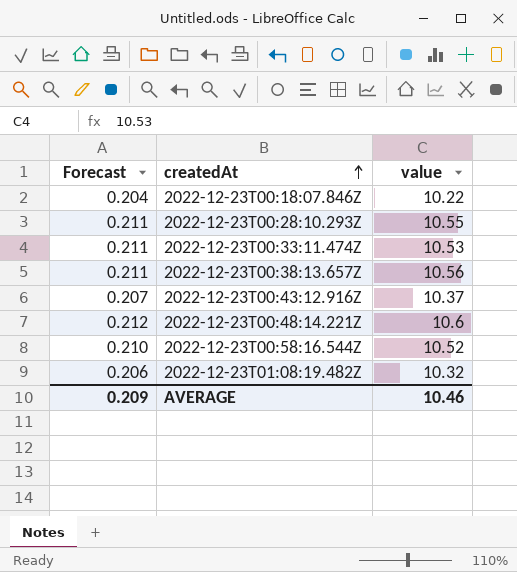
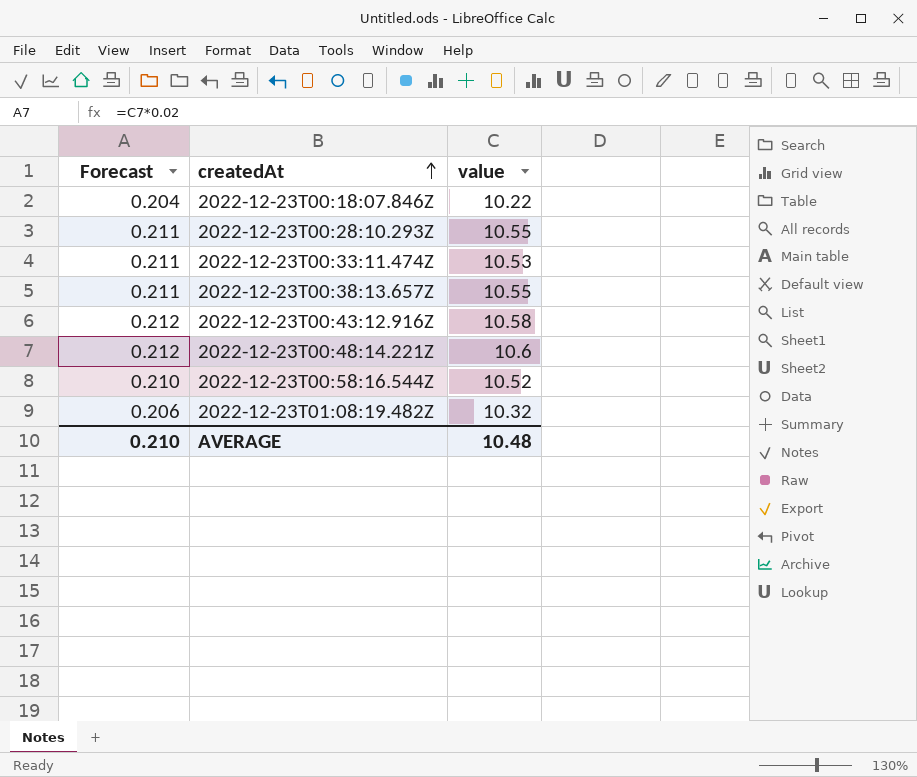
2022-12-23T00:38:13.657Z | value: 10.56 -> 10.55
2022-12-23T00:43:12.916Z | Forecast: 0.207 -> 0.212
2022-12-23T00:43:12.916Z | value: 10.37 -> 10.58
AVERAGE | Forecast: 0.209 -> 0.210
AVERAGE | value: 10.46 -> 10.48

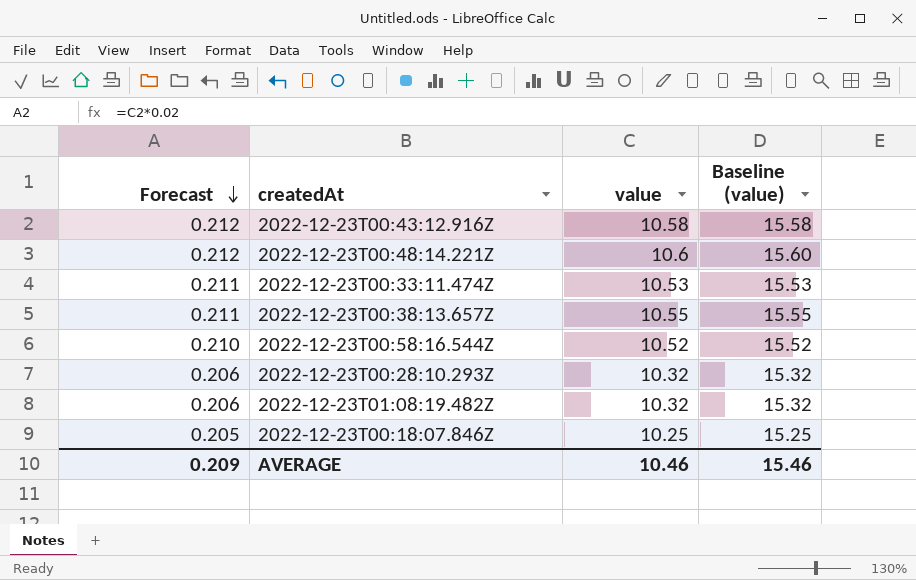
row order: createdAt ascending -> Forecast descending
column Baseline (value) | formula: none -> [value] + 5
2022-12-23T00:28:10.293Z | Forecast: 0.211 -> 0.206
2022-12-23T00:28:10.293Z | value: 10.55 -> 10.32
2022-12-23T00:18:07.846Z | Forecast: 0.204 -> 0.205
2022-12-23T00:18:07.846Z | value: 10.22 -> 10.25
AVERAGE | Forecast: 0.210 -> 0.209
AVERAGE | value: 10.48 -> 10.46

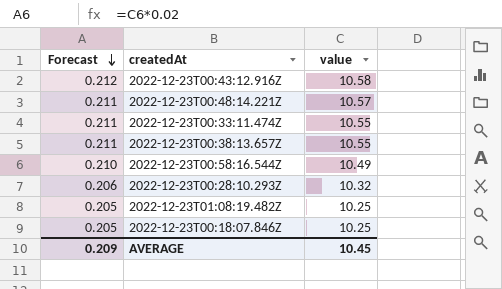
column Baseline (value) | formula: [value] + 5 -> none
2022-12-23T00:48:14.221Z | Forecast: 0.212 -> 0.211
2022-12-23T00:48:14.221Z | value: 10.6 -> 10.57
2022-12-23T00:33:11.474Z | value: 10.53 -> 10.55
2022-12-23T00:58:16.544Z | value: 10.52 -> 10.49
2022-12-23T01:08:19.482Z | Forecast: 0.206 -> 0.205
2022-12-23T01:08:19.482Z | value: 10.32 -> 10.25
AVERAGE | value: 10.46 -> 10.45

